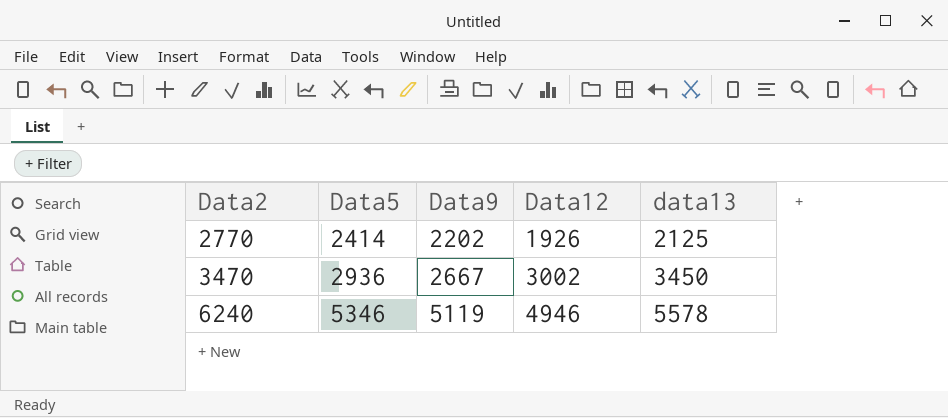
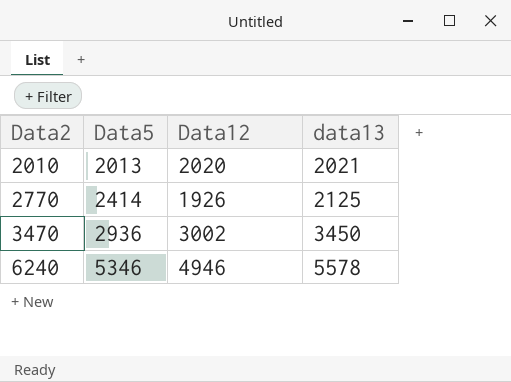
column Data9 | position: 3 -> none
row 2010: none -> 2013 | 2020 | 2021

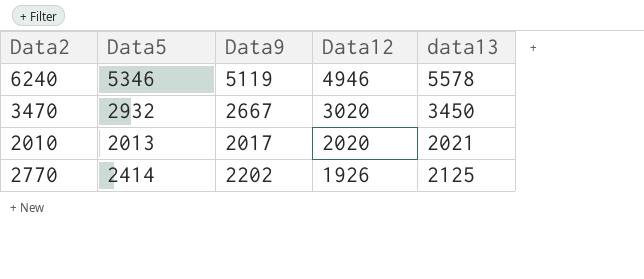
row order: Data2 ascending -> Data12 descending
column Data9 | position: none -> 3
3470 | Data5: 2936 -> 2932
3470 | Data12: 3002 -> 3020

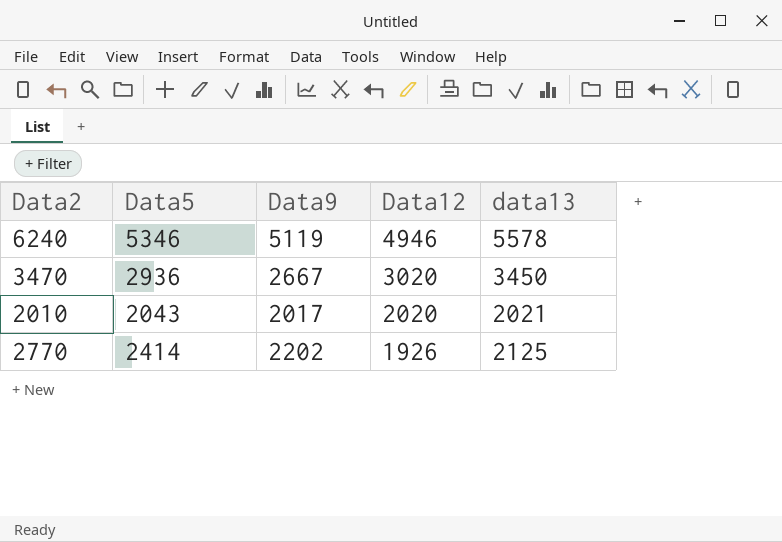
3470 | Data5: 2932 -> 2936
2010 | Data5: 2013 -> 2043

